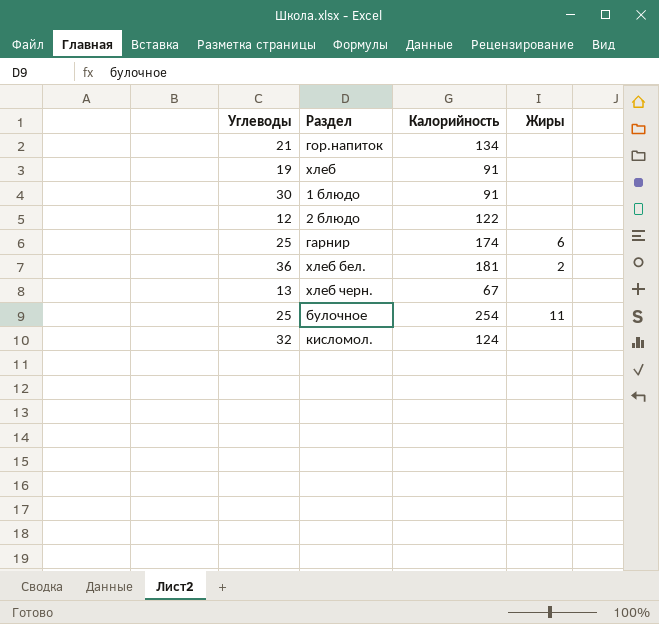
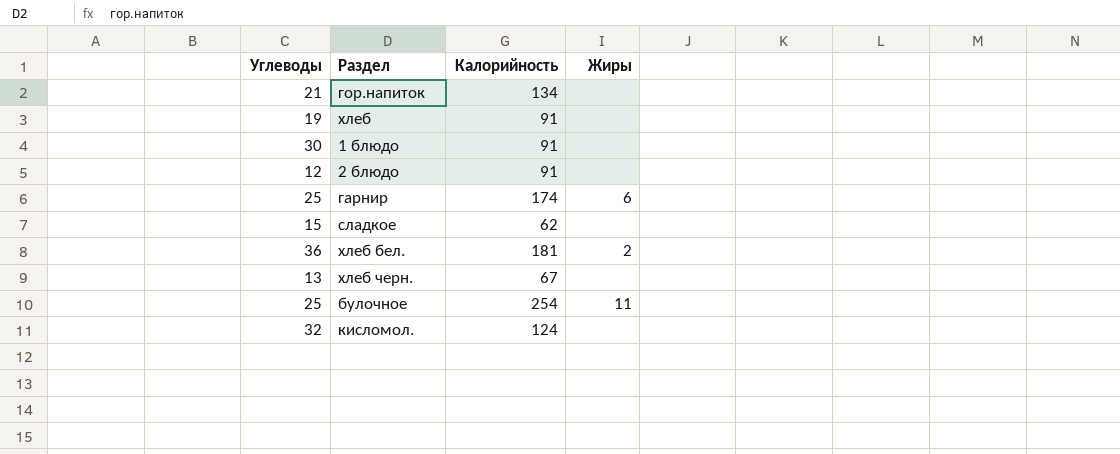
2 блюдо | Калорийность: 122 -> 91
row сладкое: none -> 15 | 62 | none

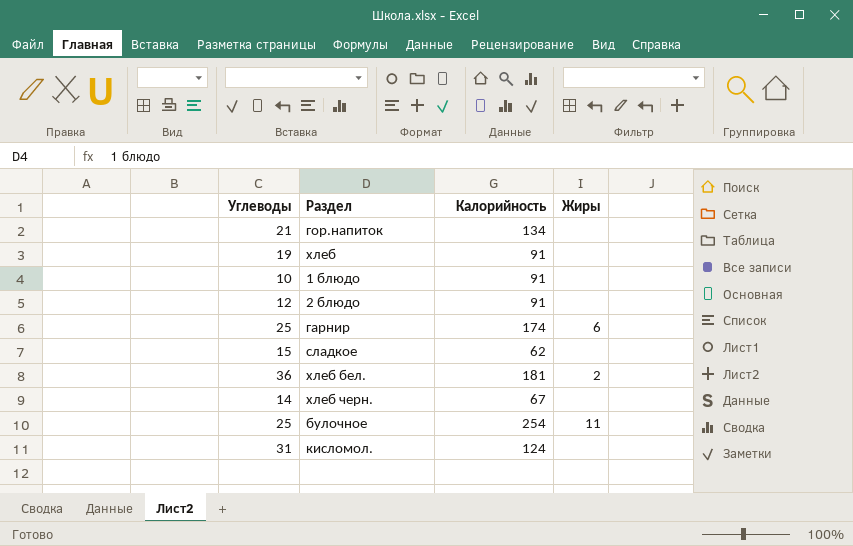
1 блюдо | Углеводы: 30 -> 10
хлеб черн. | Углеводы: 13 -> 14
кисломол. | Углеводы: 32 -> 31

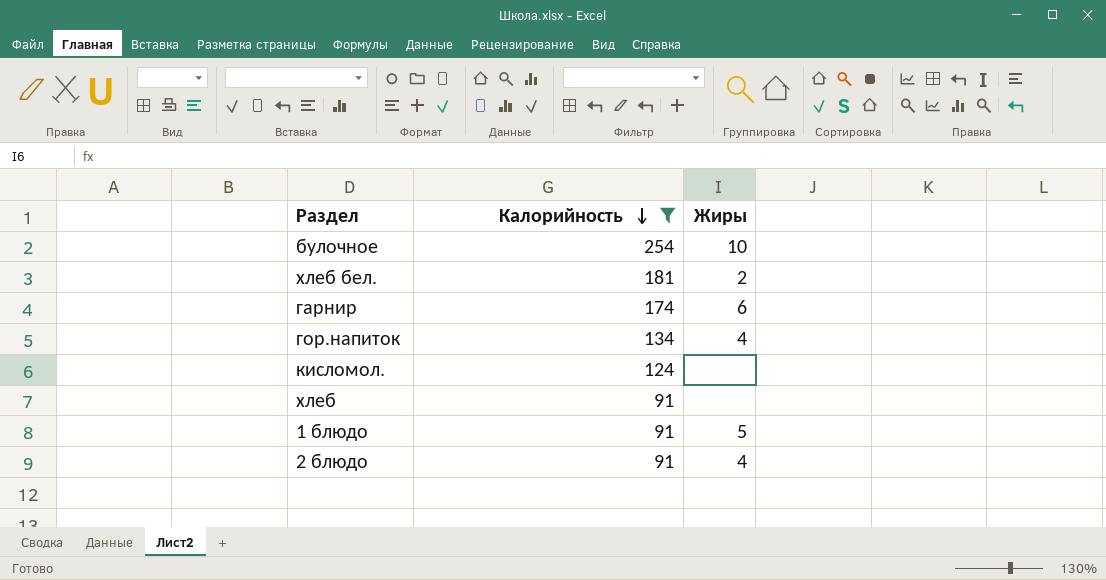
filter: none -> Калорийность >= 91
row order: none -> Калорийность descending
column Углеводы | position: 1 -> none
булочное | Жиры: 11 -> 10
гор.напиток | Жиры: none -> 4
1 блюдо | Жиры: none -> 5
2 блюдо | Жиры: none -> 4

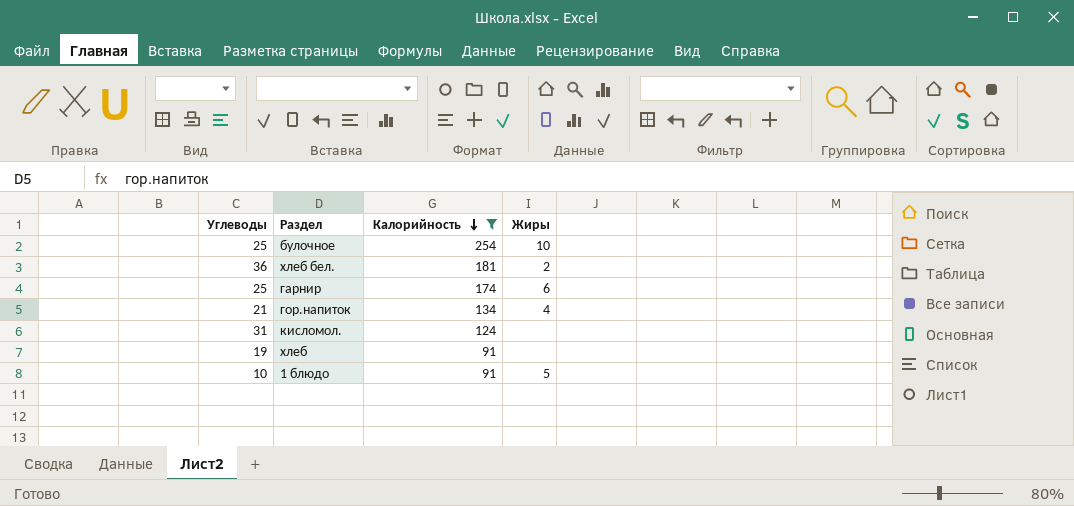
column Углеводы | position: none -> 1
row 2 блюдо: 91 | 4 -> none

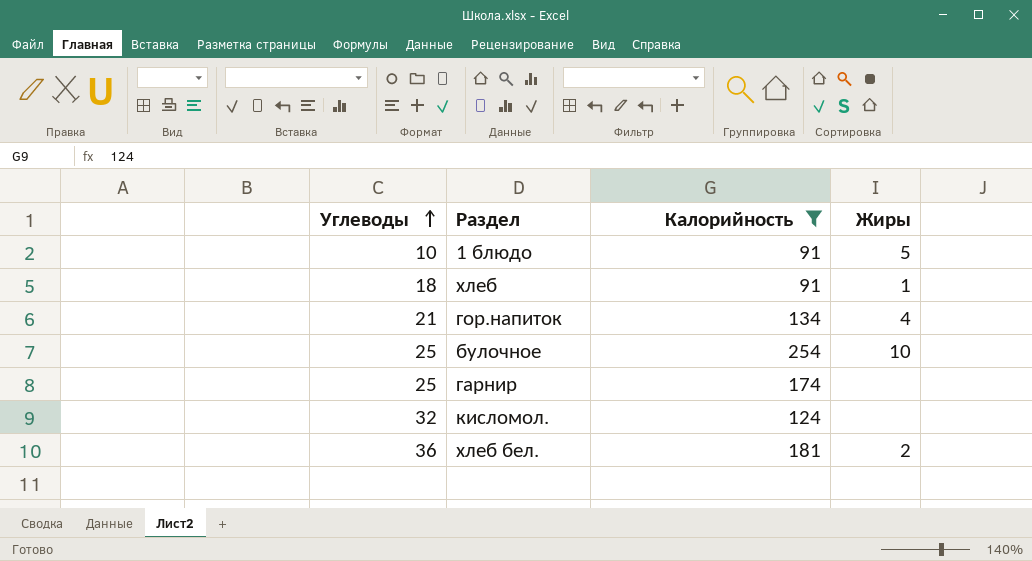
row order: Калорийность descending -> Углеводы ascending
хлеб | Углеводы: 19 -> 18
хлеб | Жиры: none -> 1
гарнир | Жиры: 6 -> none
кисломол. | Углеводы: 31 -> 32

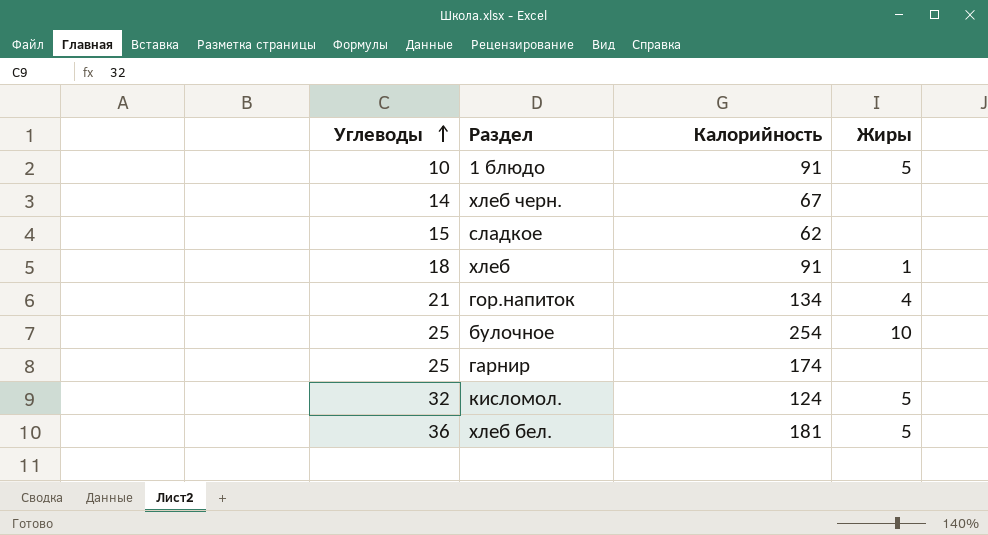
filter: Калорийность >= 91 -> none
кисломол. | Жиры: none -> 5
хлеб бел. | Жиры: 2 -> 5

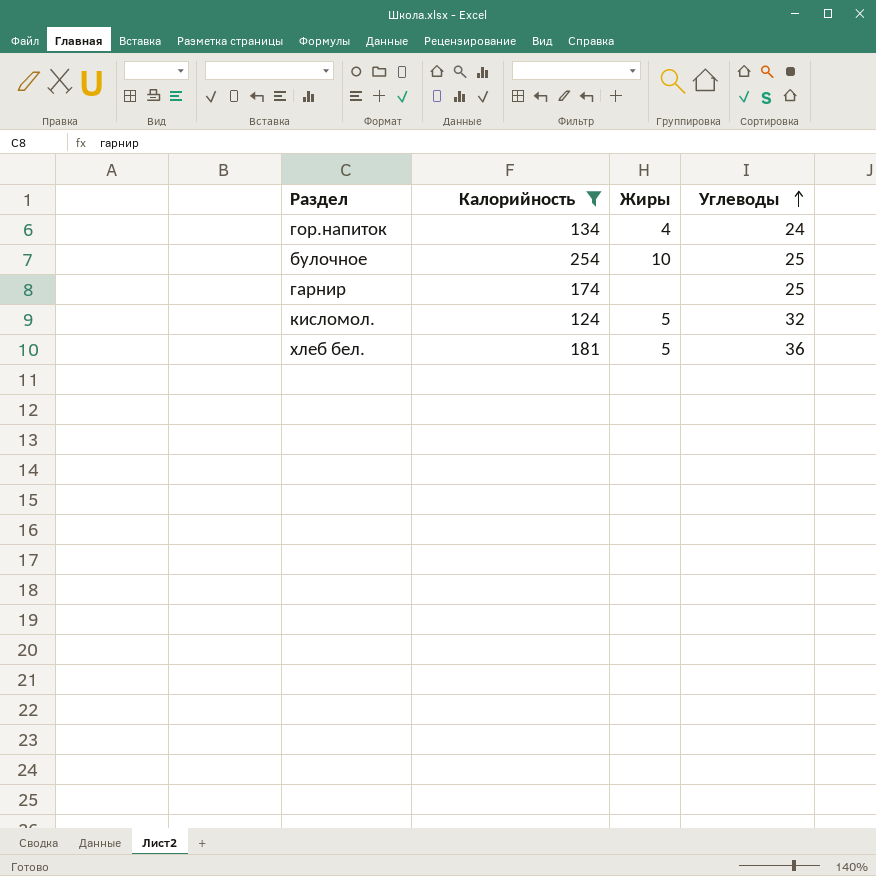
filter: none -> Калорийность >= 124
column Углеводы | position: 1 -> 4
гор.напиток | Углеводы: 21 -> 24

